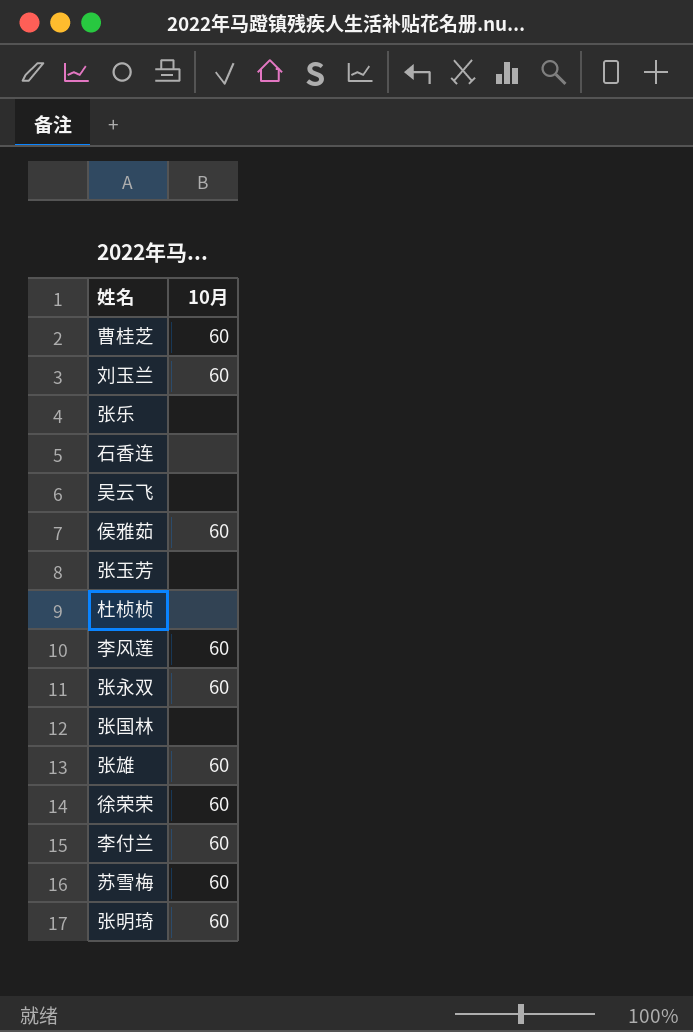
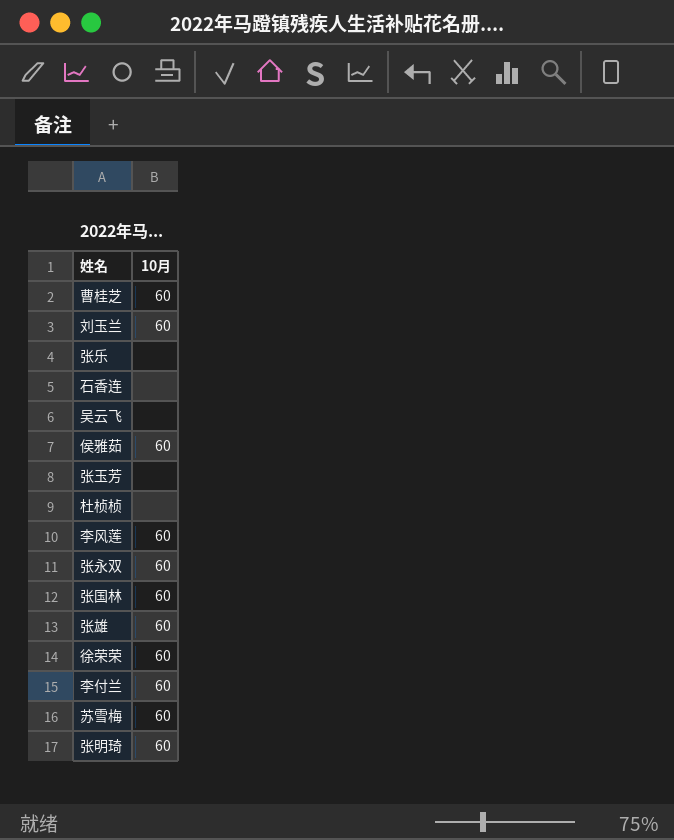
张国林 | 10月: none -> 60

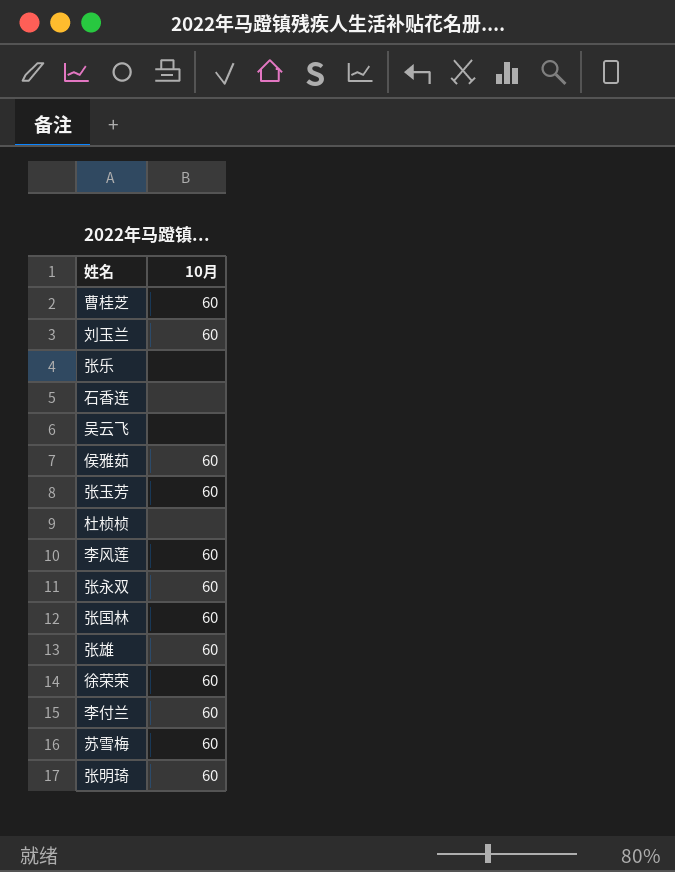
张玉芳 | 10月: none -> 60

